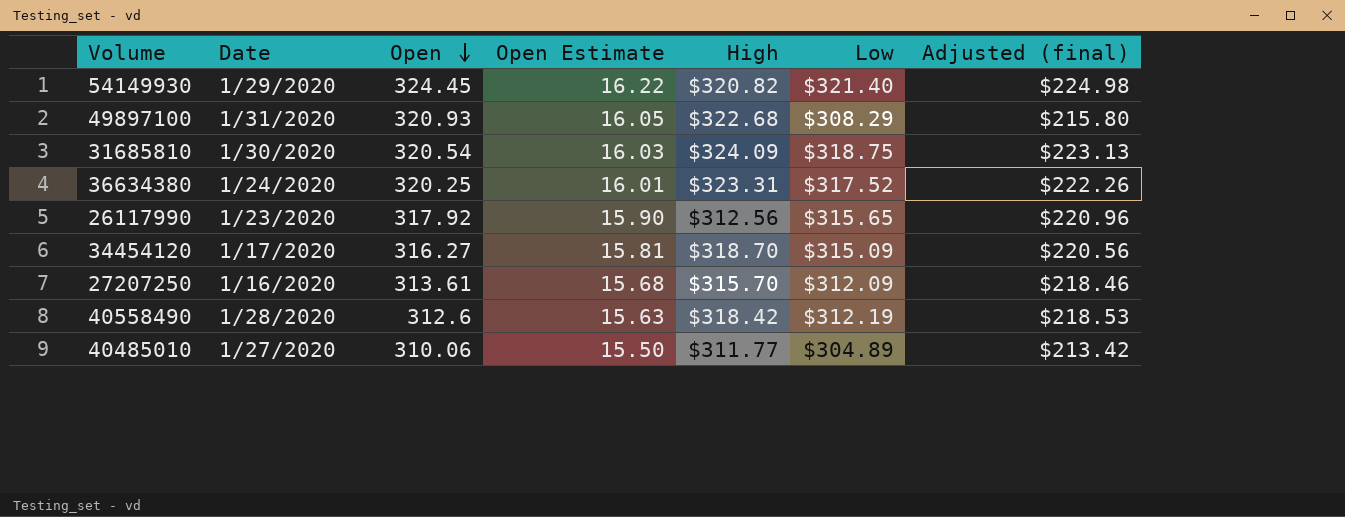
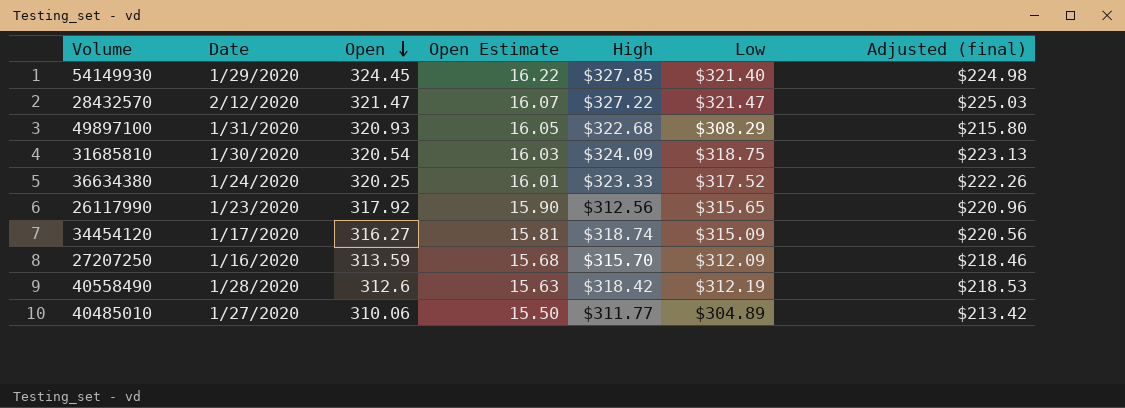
54149930 | High: $320.82 -> $327.85
row 28432570: none -> 2/12/2020 | 321.47 | 16.07 | $327.22 | $321.47 | $225.03
36634380 | High: $323.31 -> $323.33
34454120 | High: $318.70 -> $318.74
27207250 | Open: 313.61 -> 313.59

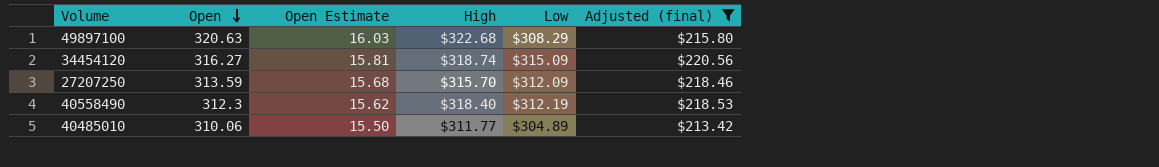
filter: none -> Adjusted (final) <= $220.56
column Date | position: 2 -> none
49897100 | Open: 320.93 -> 320.63
49897100 | Open Estimate: 16.05 -> 16.03
40558490 | Open: 312.6 -> 312.3
40558490 | Open Estimate: 15.63 -> 15.62
40558490 | High: $318.42 -> $318.40

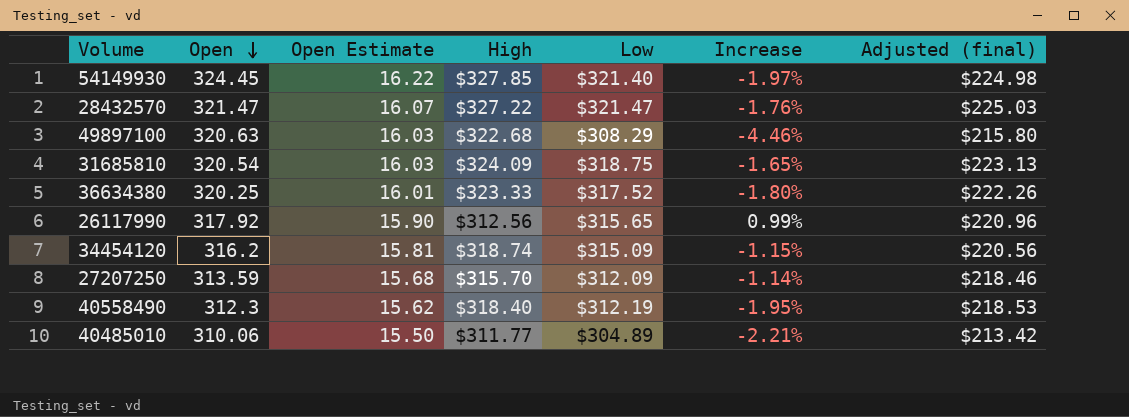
filter: Adjusted (final) <= $220.56 -> none
column Increase | formula: none -> ([Low] - [High]) / [High]
34454120 | Open: 316.27 -> 316.2

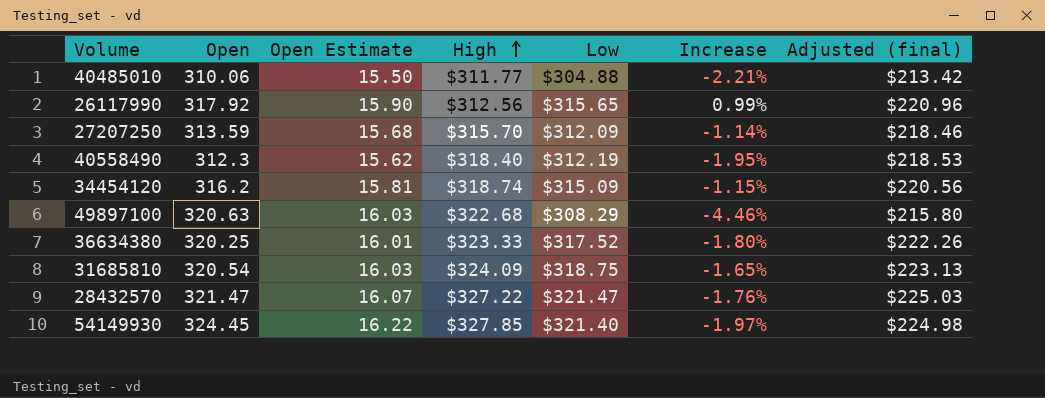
row order: Open descending -> High ascending
40485010 | Low: $304.89 -> $304.88

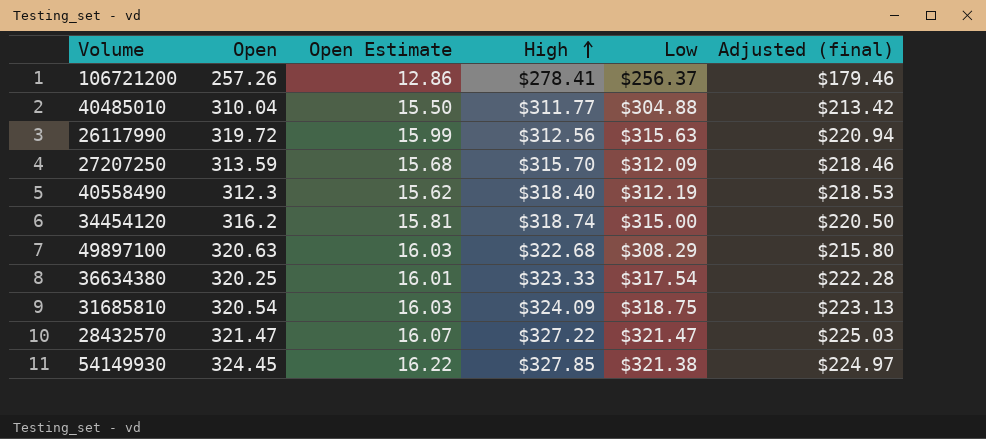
column Increase | formula: ([Low] - [High]) / [High] -> none
row 106721200: none -> 257.26 | 12.86 | $278.41 | $256.37 | $179.46
40485010 | Open: 310.06 -> 310.04
26117990 | Open: 317.92 -> 319.72
26117990 | Open Estimate: 15.90 -> 15.99
26117990 | Low: $315.65 -> $315.63
26117990 | Adjusted (final): $220.96 -> $220.94
34454120 | Low: $315.09 -> $315.00
34454120 | Adjusted (final): $220.56 -> $220.50
36634380 | Low: $317.52 -> $317.54
36634380 | Adjusted (final): $222.26 -> $222.28
54149930 | Low: $321.40 -> $321.38
54149930 | Adjusted (final): $224.98 -> $224.97

